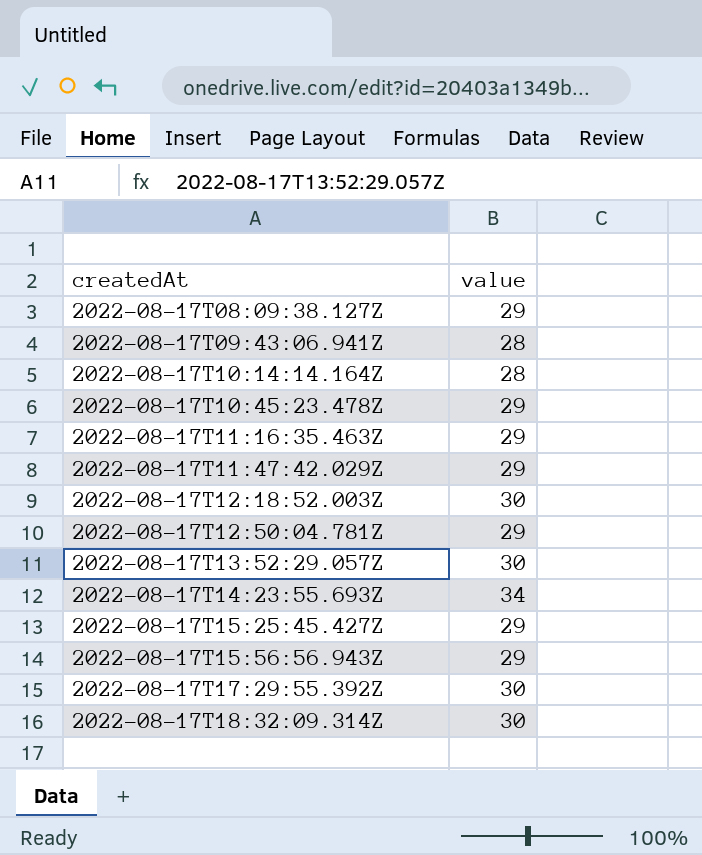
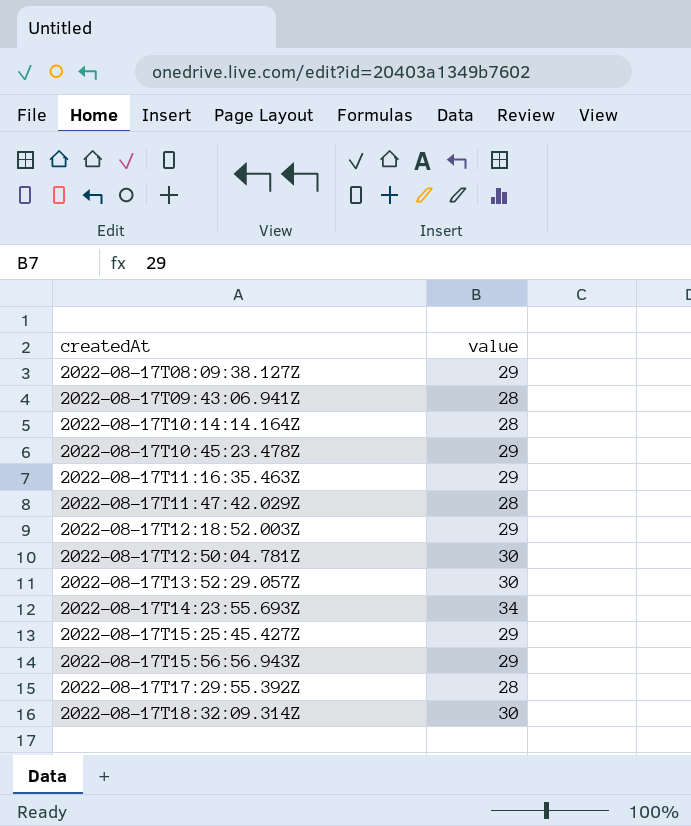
2022-08-17T11:47:42.029Z | value: 29 -> 28
2022-08-17T12:18:52.003Z | value: 30 -> 29
2022-08-17T12:50:04.781Z | value: 29 -> 30
2022-08-17T17:29:55.392Z | value: 30 -> 28

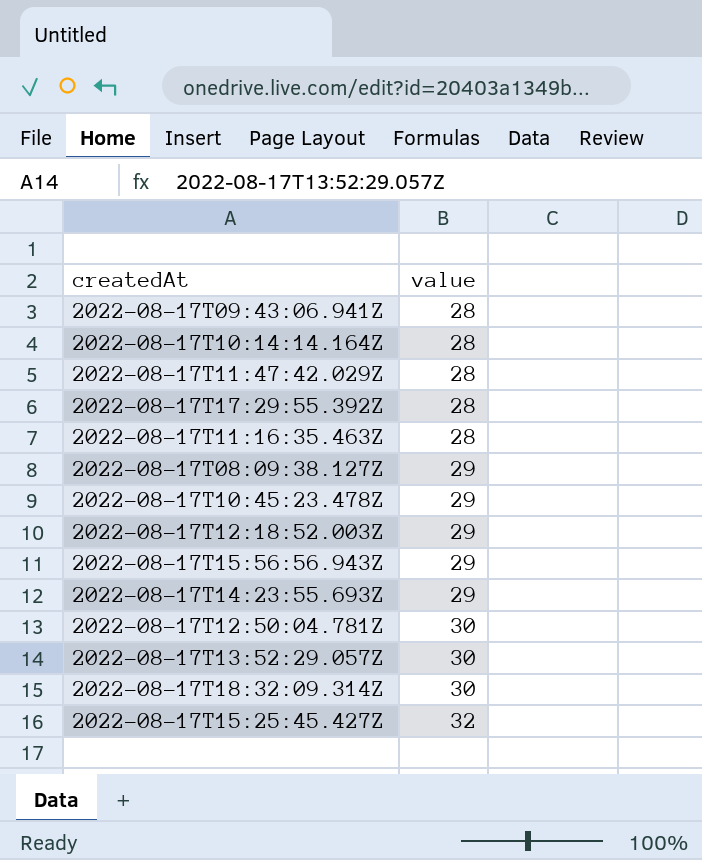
row order: createdAt ascending -> value ascending
2022-08-17T11:16:35.463Z | value: 29 -> 28
2022-08-17T14:23:55.693Z | value: 34 -> 29
2022-08-17T15:25:45.427Z | value: 29 -> 32

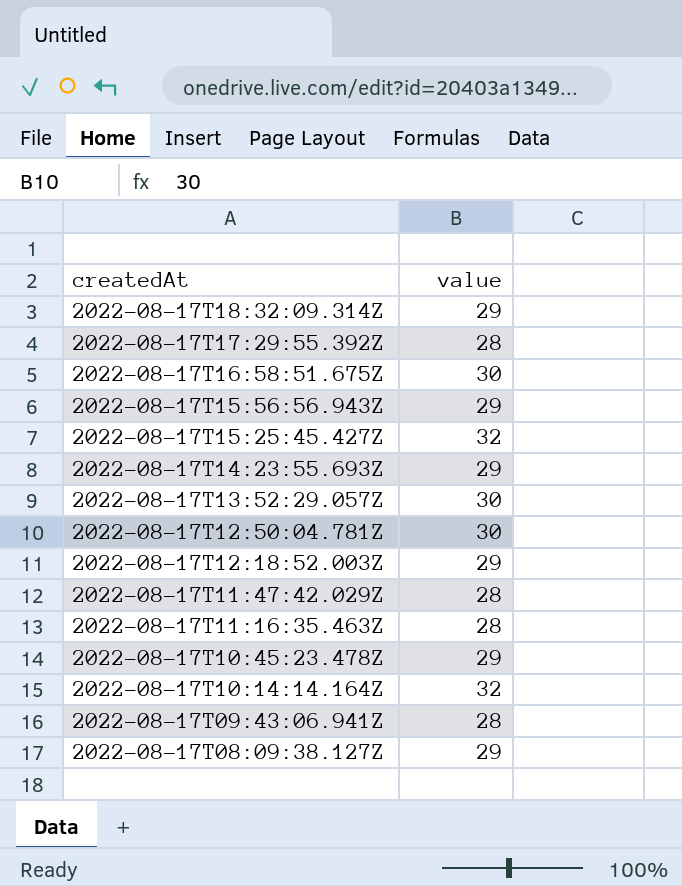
row order: value ascending -> createdAt descending
2022-08-17T18:32:09.314Z | value: 30 -> 29
row 2022-08-17T16:58:51.675Z: none -> 30
2022-08-17T10:14:14.164Z | value: 28 -> 32

